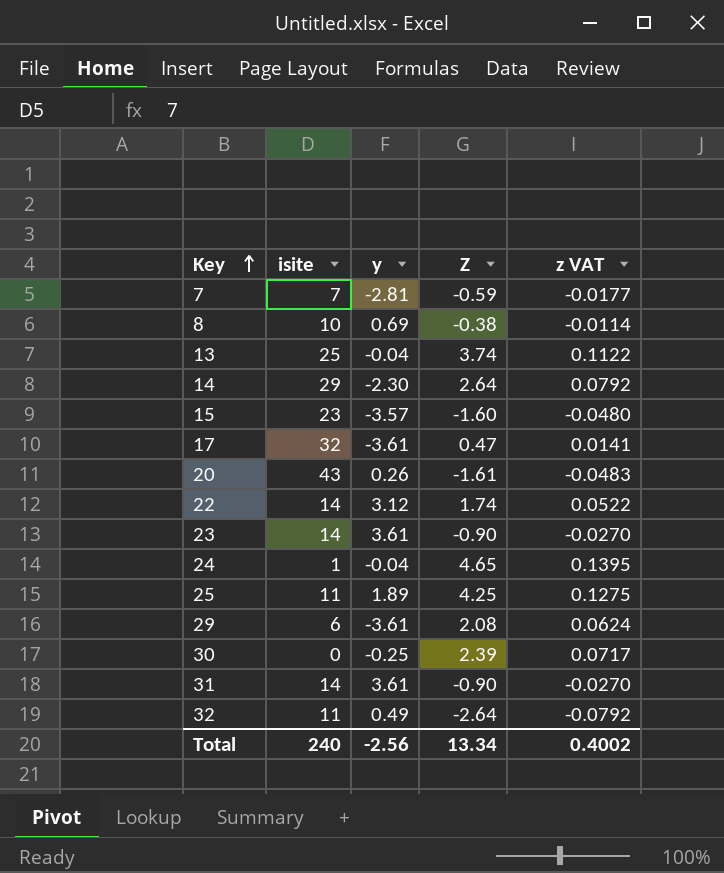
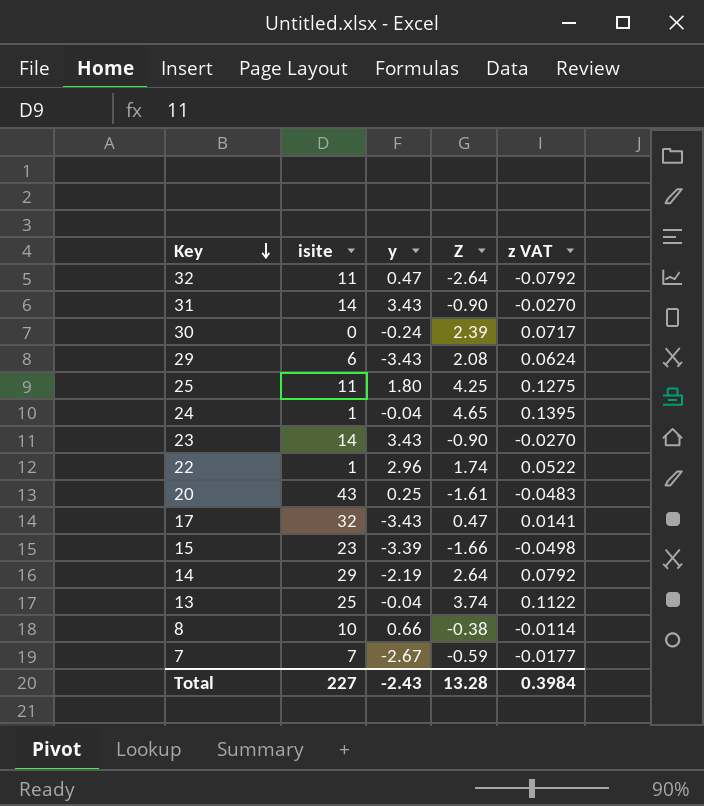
row order: Key ascending -> Key descending
32 | y: 0.49 -> 0.47
31 | y: 3.61 -> 3.43
30 | y: -0.25 -> -0.24
29 | y: -3.61 -> -3.43
25 | y: 1.89 -> 1.80
23 | y: 3.61 -> 3.43
22 | isite: 14 -> 1
22 | y: 3.12 -> 2.96
20 | y: 0.26 -> 0.25
17 | y: -3.61 -> -3.43
15 | y: -3.57 -> -3.39
15 | Z: -1.60 -> -1.66
15 | z VAT: -0.0480 -> -0.0498
14 | y: -2.30 -> -2.19
8 | y: 0.69 -> 0.66
7 | y: -2.81 -> -2.67
Total | isite: 240 -> 227
Total | y: -2.56 -> -2.43
Total | Z: 13.34 -> 13.28
Total | z VAT: 0.4002 -> 0.3984

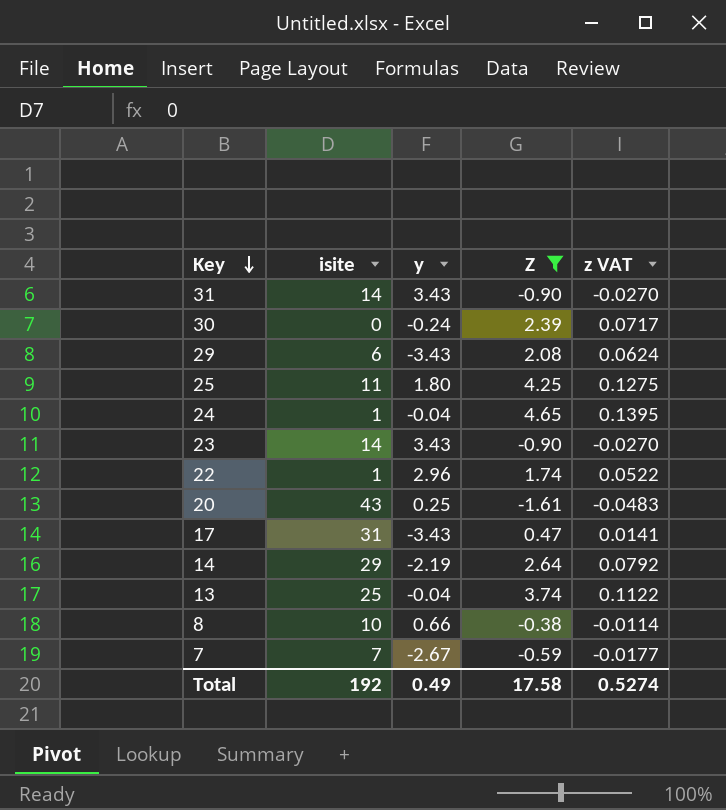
filter: none -> Z >= -1.61
17 | isite: 32 -> 31
Total | isite: 227 -> 192
Total | y: -2.43 -> 0.49
Total | Z: 13.28 -> 17.58
Total | z VAT: 0.3984 -> 0.5274

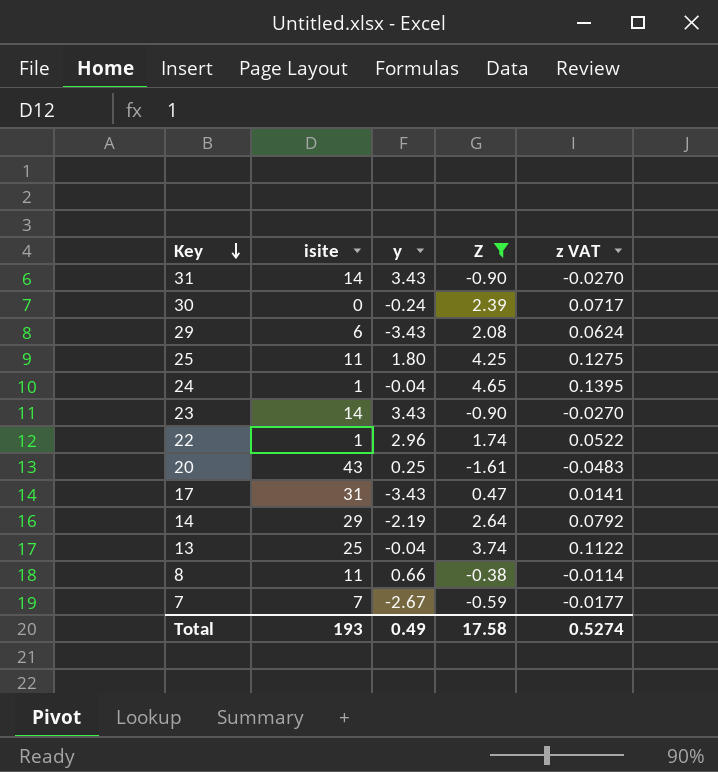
8 | isite: 10 -> 11
Total | isite: 192 -> 193

